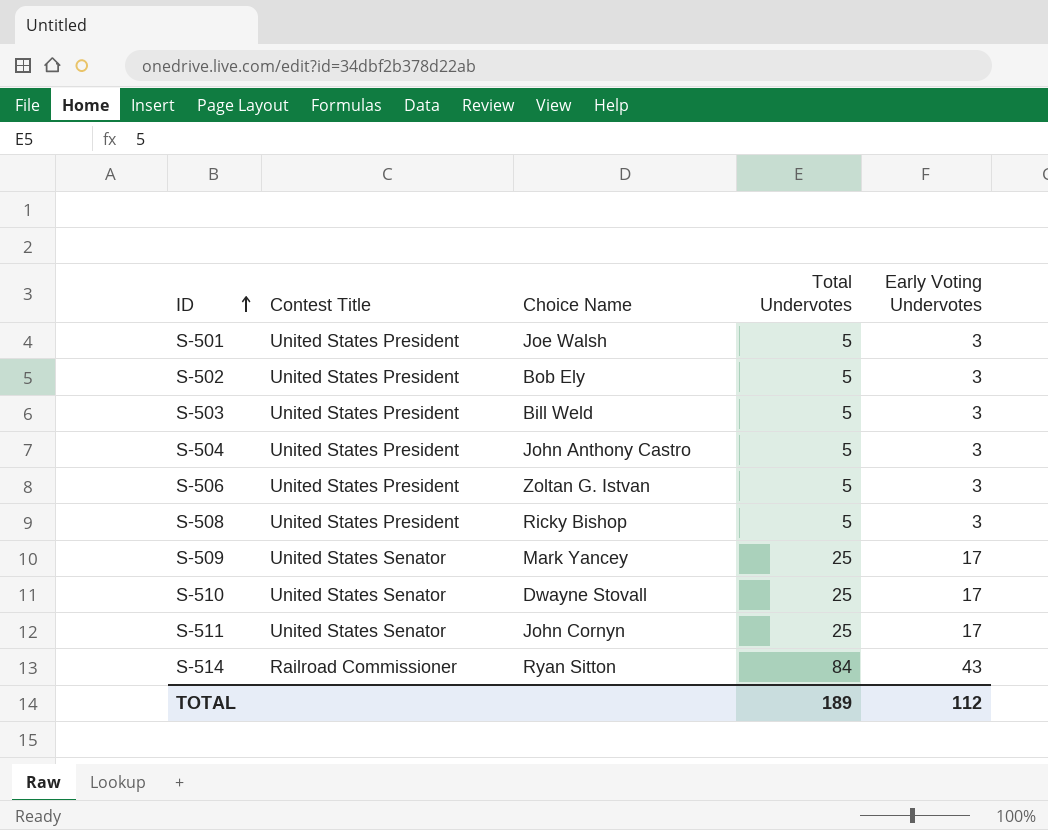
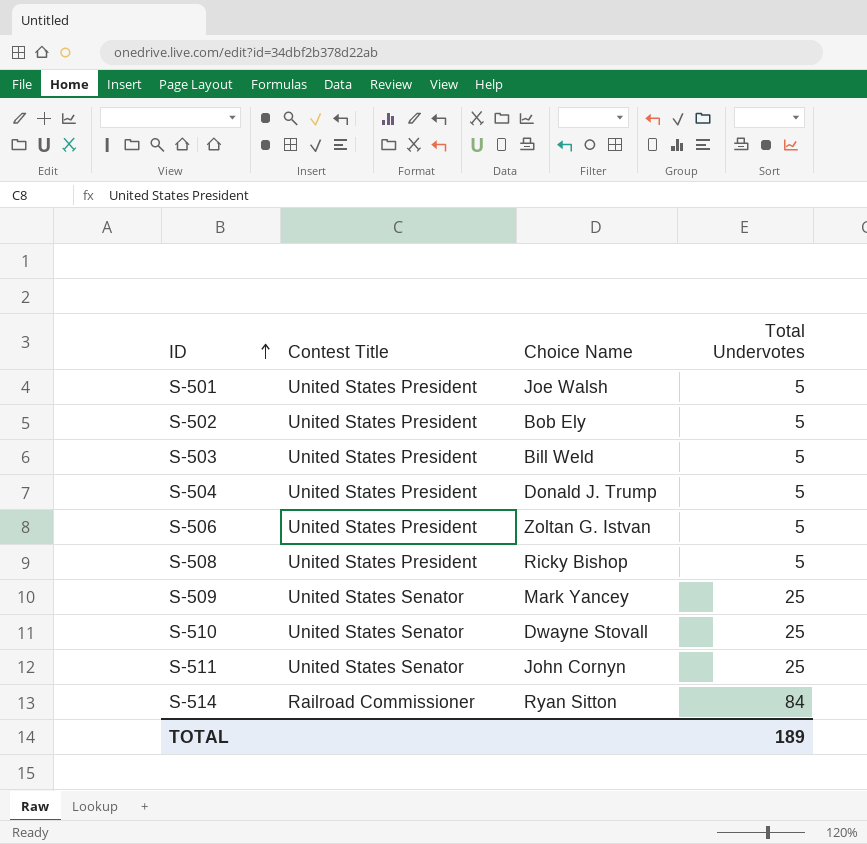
column Early Voting Undervotes | position: 5 -> none
S-504 | Choice Name: John Anthony Castro -> Donald J. Trump

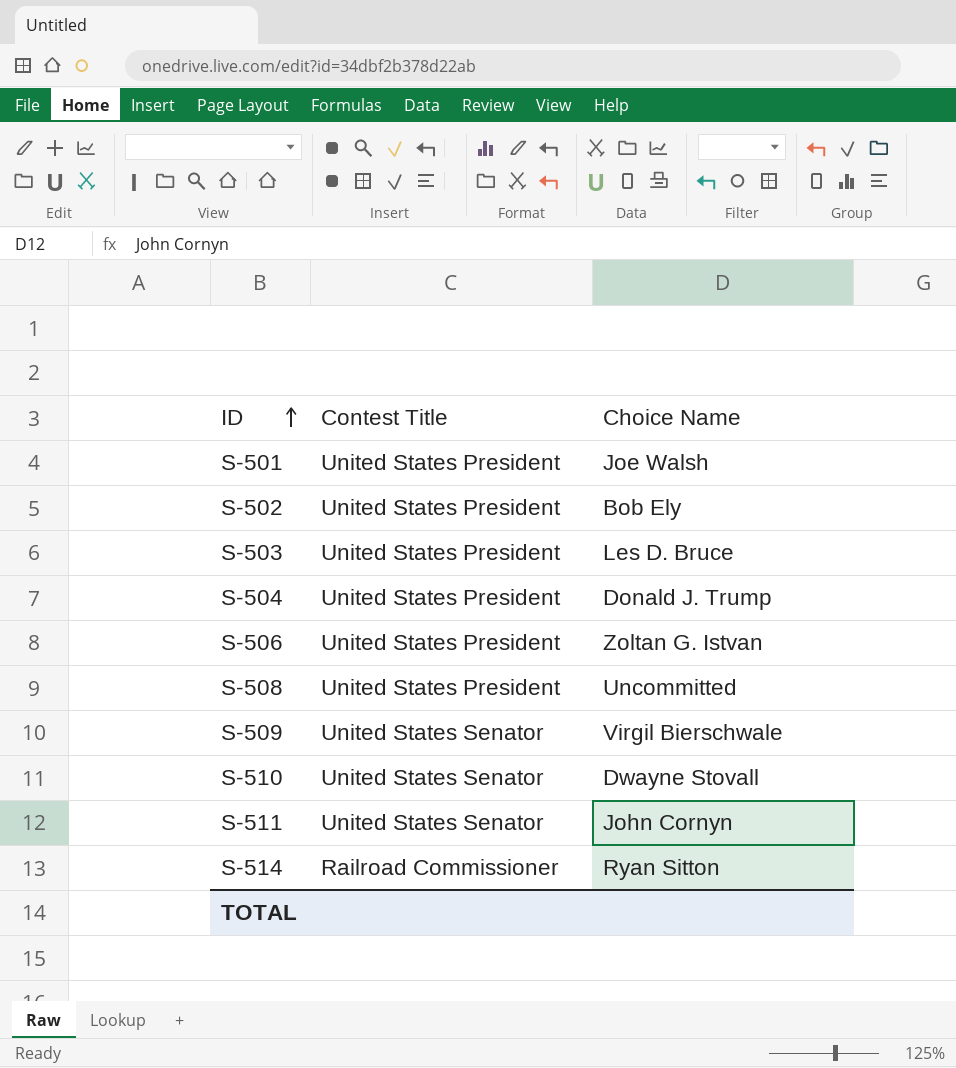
column Total Undervotes | position: 4 -> none
S-503 | Choice Name: Bill Weld -> Les D. Bruce
S-508 | Choice Name: Ricky Bishop -> Uncommitted
S-509 | Choice Name: Mark Yancey -> Virgil Bierschwale

